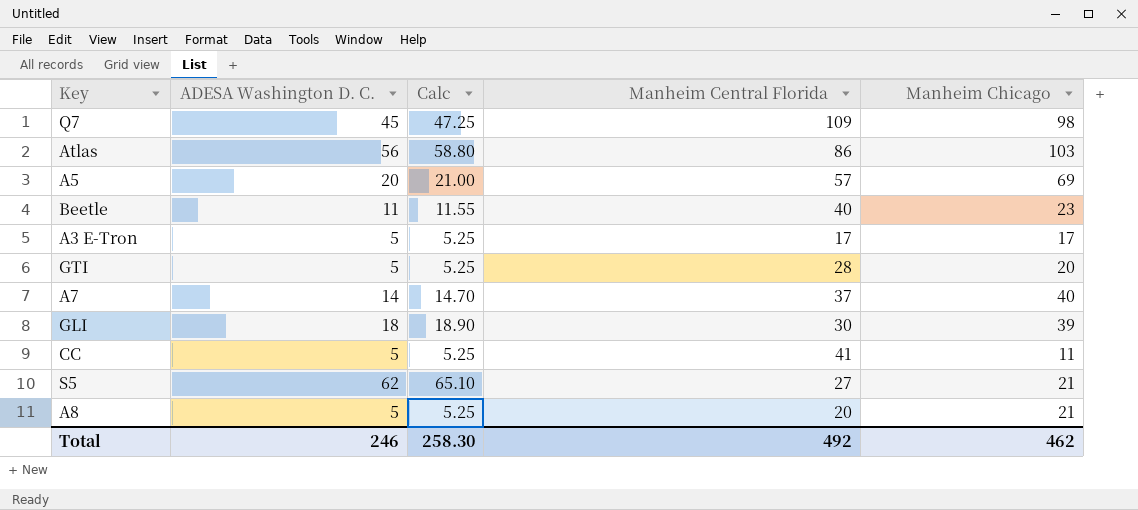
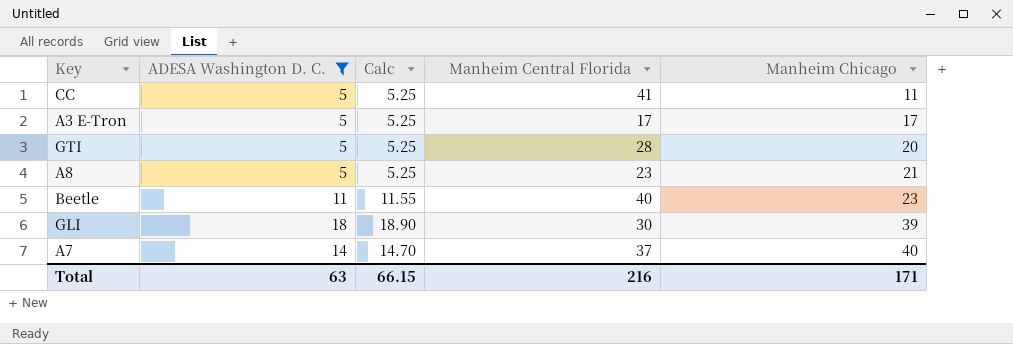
filter: none -> ADESA Washington D. C. <= 18
row order: none -> Manheim Chicago ascending
A8 | Manheim Central Florida: 20 -> 23
Total | ADESA Washington D. C.: 246 -> 63
Total | Calc: 258.30 -> 66.15
Total | Manheim Central Florida: 492 -> 216
Total | Manheim Chicago: 462 -> 171

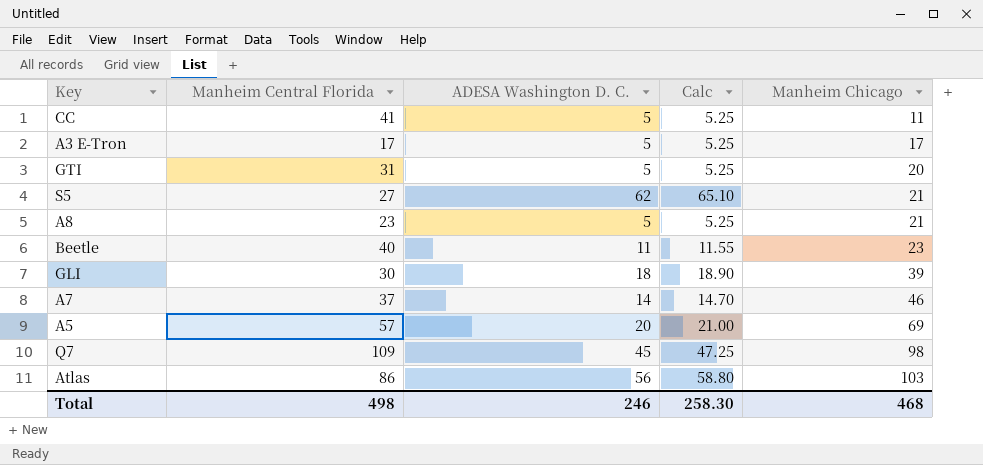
filter: ADESA Washington D. C. <= 18 -> none
column Manheim Central Florida | position: 4 -> 2
GTI | Manheim Central Florida: 28 -> 31
A7 | Manheim Chicago: 40 -> 46
Total | Manheim Central Florida: 216 -> 498
Total | ADESA Washington D. C.: 63 -> 246
Total | Calc: 66.15 -> 258.30
Total | Manheim Chicago: 171 -> 468

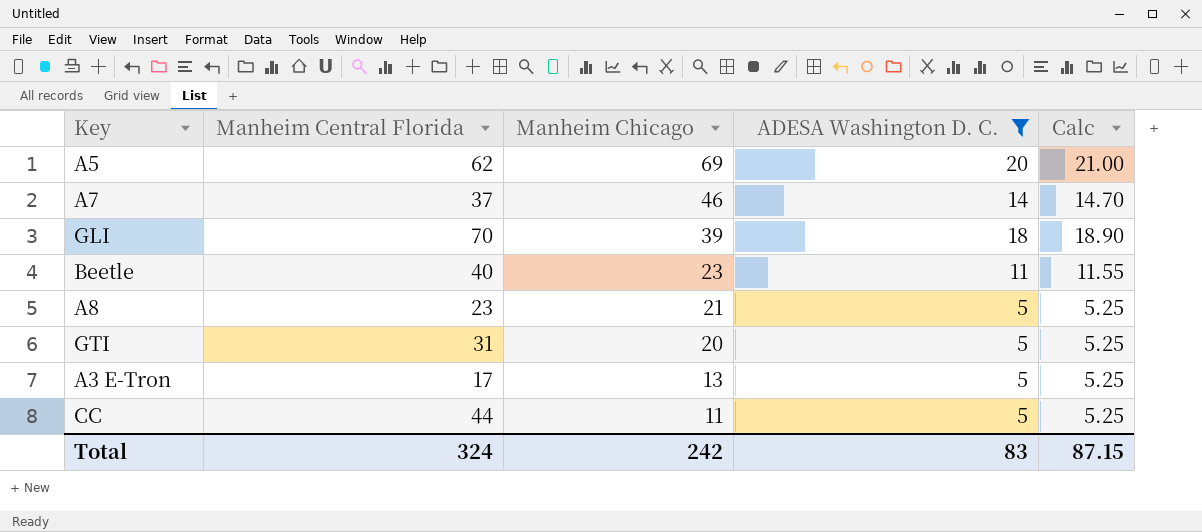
filter: none -> ADESA Washington D. C. <= 20
row order: Manheim Chicago ascending -> Manheim Chicago descending
column Manheim Chicago | position: 5 -> 3
A5 | Manheim Central Florida: 57 -> 62
GLI | Manheim Central Florida: 30 -> 70
A3 E-Tron | Manheim Chicago: 17 -> 13
CC | Manheim Central Florida: 41 -> 44
Total | Manheim Central Florida: 498 -> 324
Total | Manheim Chicago: 468 -> 242
Total | ADESA Washington D. C.: 246 -> 83
Total | Calc: 258.30 -> 87.15

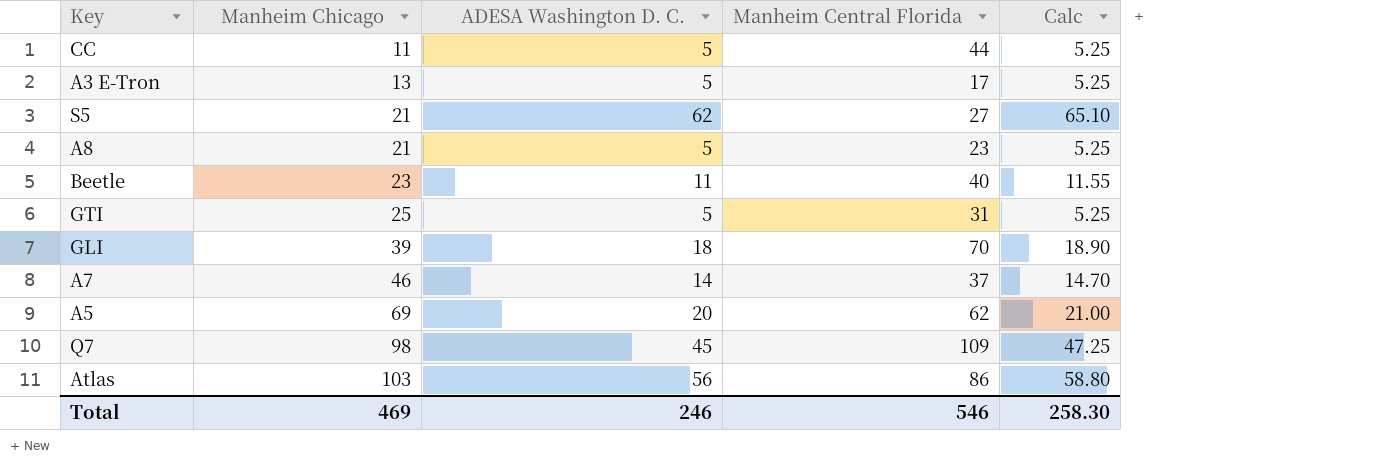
filter: ADESA Washington D. C. <= 20 -> none
row order: Manheim Chicago descending -> Manheim Chicago ascending
column Manheim Central Florida | position: 2 -> 4
GTI | Manheim Chicago: 20 -> 25
Total | Manheim Chicago: 242 -> 469
Total | ADESA Washington D. C.: 83 -> 246
Total | Manheim Central Florida: 324 -> 546
Total | Calc: 87.15 -> 258.30

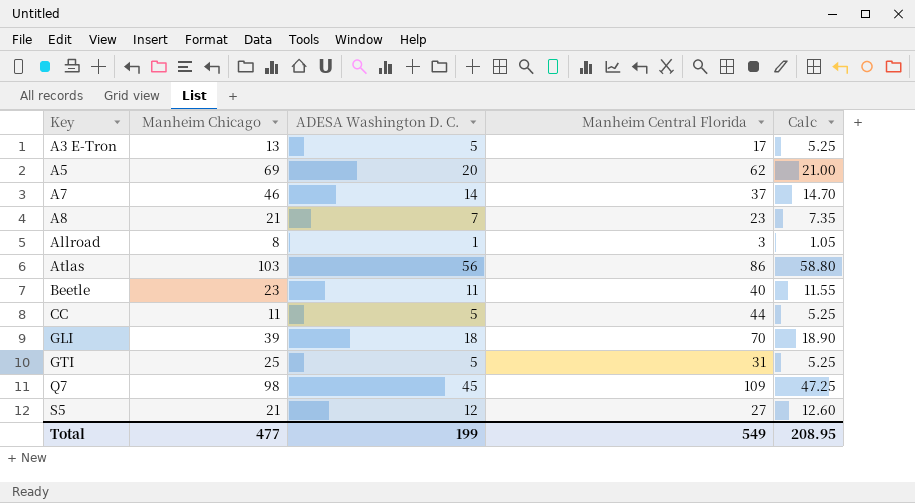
row order: Manheim Chicago ascending -> Key ascending
A8 | ADESA Washington D. C.: 5 -> 7
A8 | Calc: 5.25 -> 7.35
row Allroad: none -> 8 | 1 | 3 | 1.05
S5 | ADESA Washington D. C.: 62 -> 12
S5 | Calc: 65.10 -> 12.60
Total | Manheim Chicago: 469 -> 477
Total | ADESA Washington D. C.: 246 -> 199
Total | Manheim Central Florida: 546 -> 549
Total | Calc: 258.30 -> 208.95

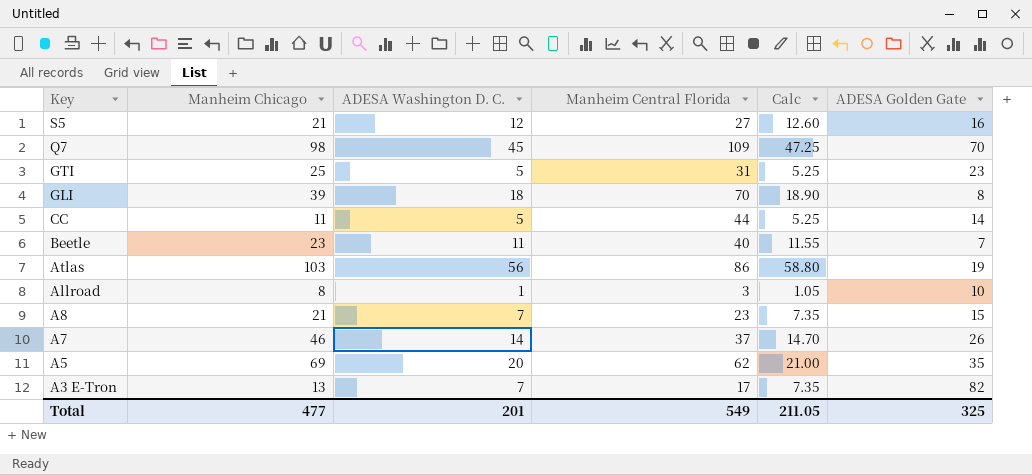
row order: Key ascending -> Key descending
column ADESA Golden Gate | position: none -> 6
A3 E-Tron | ADESA Washington D. C.: 5 -> 7
A3 E-Tron | Calc: 5.25 -> 7.35
Total | ADESA Washington D. C.: 199 -> 201
Total | Calc: 208.95 -> 211.05

